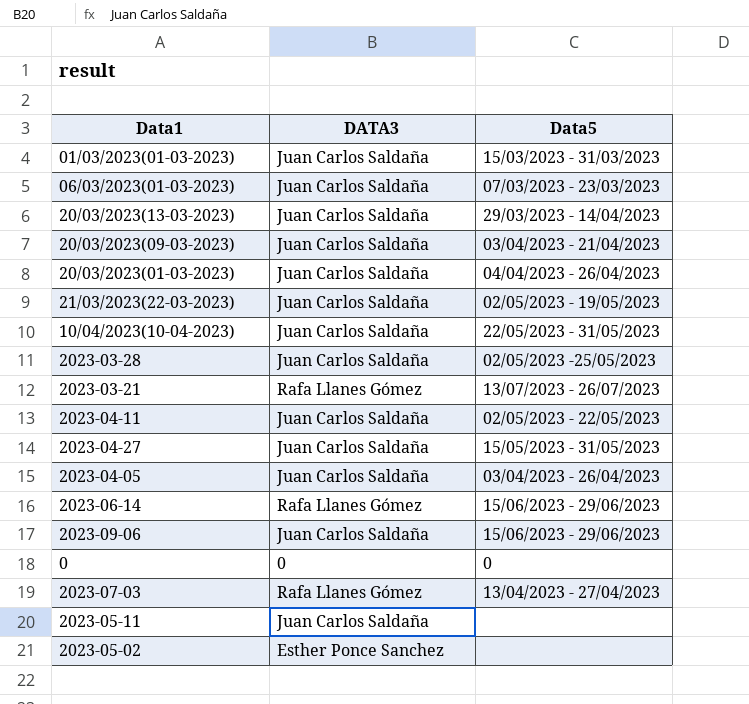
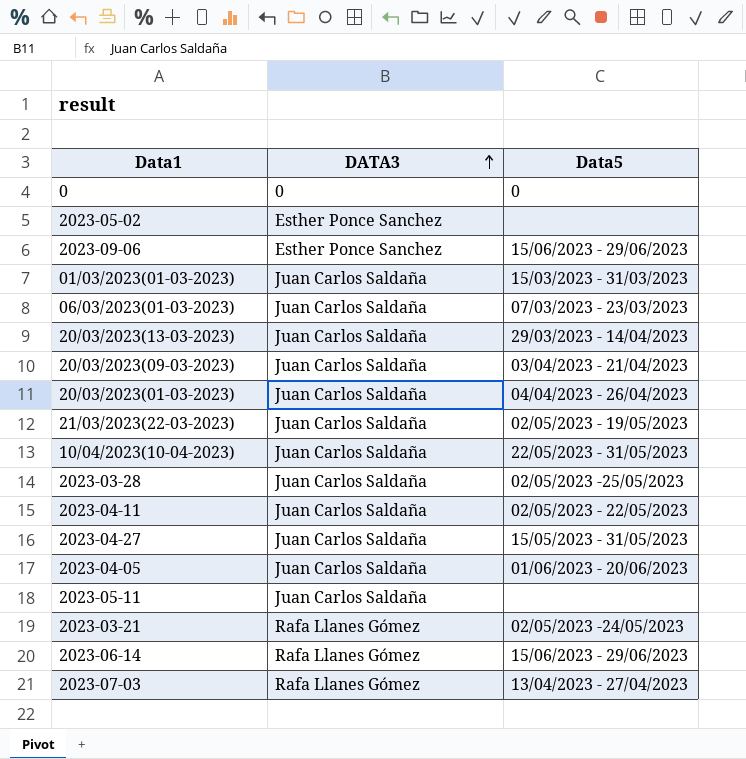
row order: none -> DATA3 ascending
2023-09-06 | DATA3: Juan Carlos Saldaña -> Esther Ponce Sanchez
2023-04-05 | Data5: 03/04/2023 - 26/04/2023 -> 01/06/2023 - 20/06/2023
2023-03-21 | Data5: 13/07/2023 - 26/07/2023 -> 02/05/2023 -24/05/2023

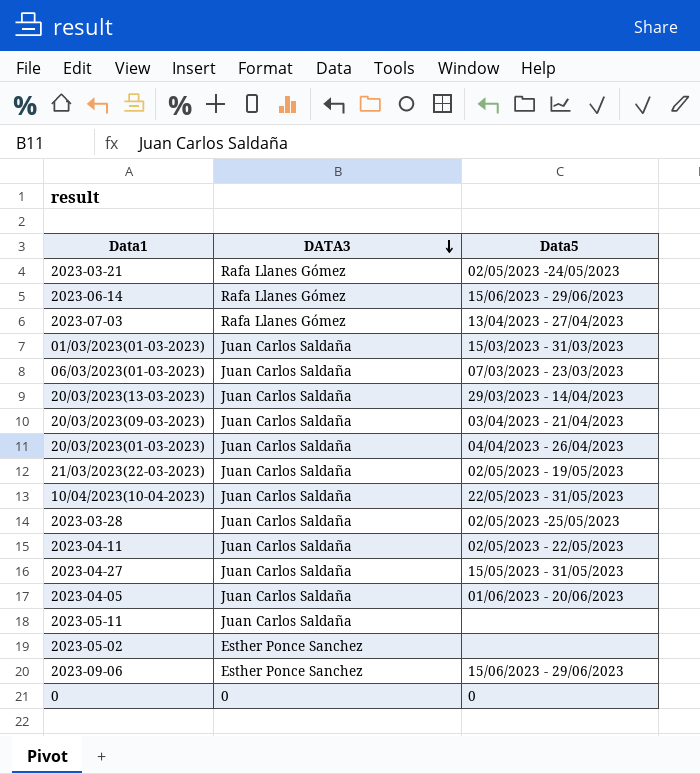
row order: DATA3 ascending -> DATA3 descending

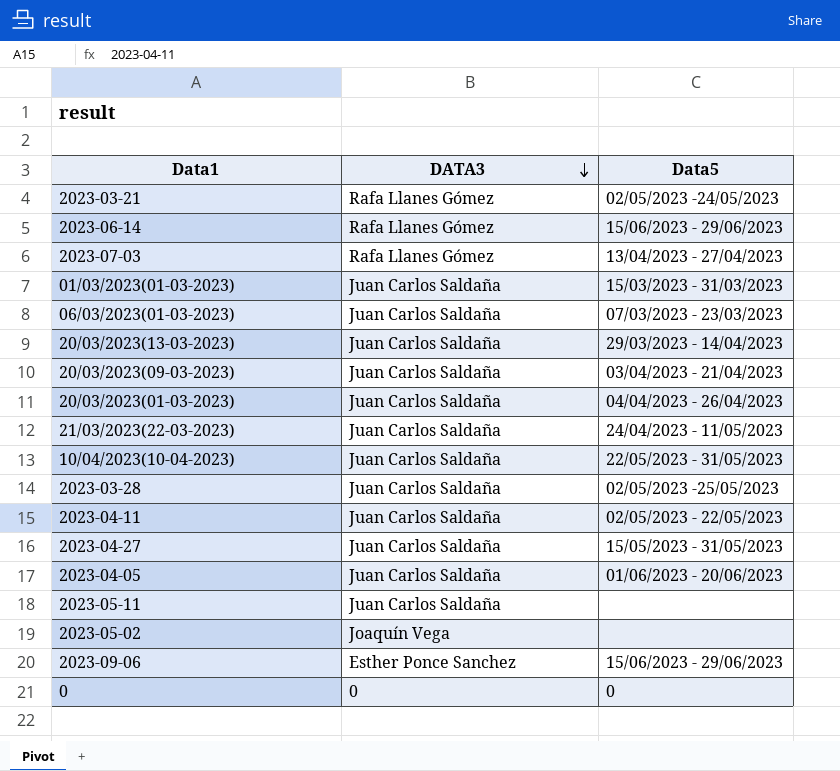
21/03/2023(22-03-2023) | Data5: 02/05/2023 - 19/05/2023 -> 24/04/2023 - 11/05/2023
2023-05-02 | DATA3: Esther Ponce Sanchez -> Joaquín Vega

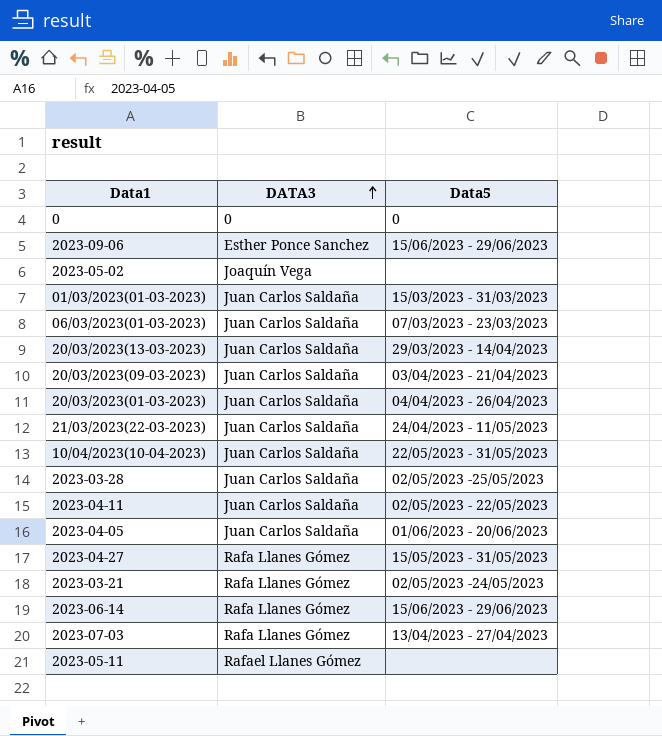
row order: DATA3 descending -> DATA3 ascending
2023-04-27 | DATA3: Juan Carlos Saldaña -> Rafa Llanes Gómez
2023-05-11 | DATA3: Juan Carlos Saldaña -> Rafael Llanes Gómez

